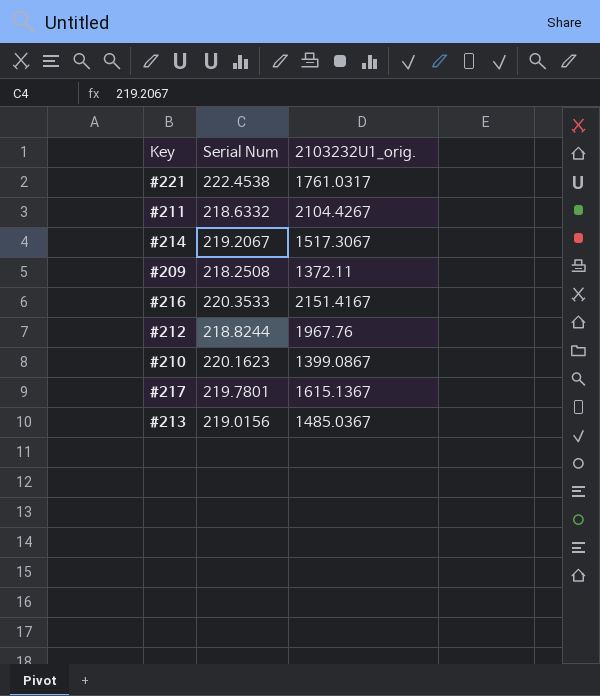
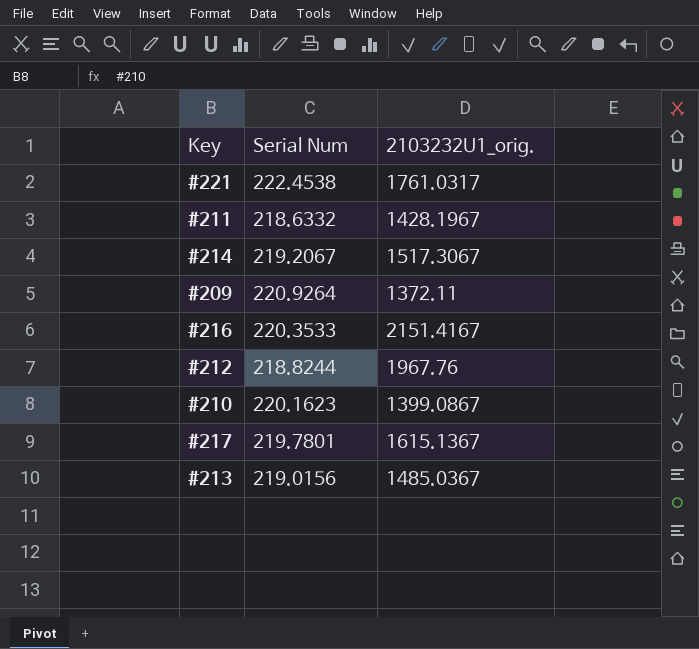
#211 | 2103232U1_orig.: 2104.4267 -> 1428.1967
#209 | Serial Num: 218.2508 -> 220.9264

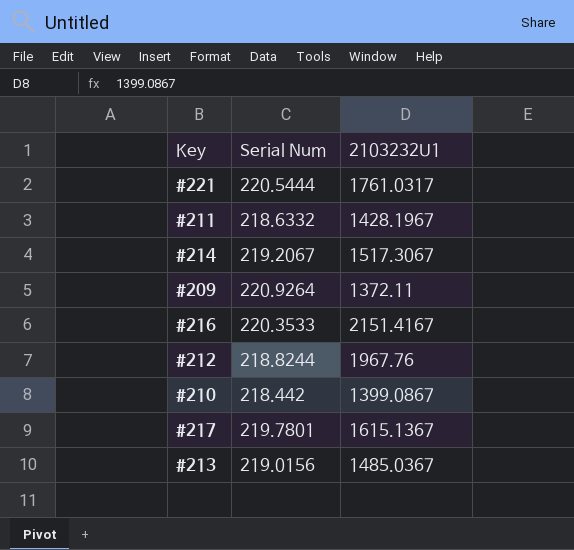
column name: 2103232U1_orig. -> 2103232U1
#221 | Serial Num: 222.4538 -> 220.5444
#210 | Serial Num: 220.1623 -> 218.442

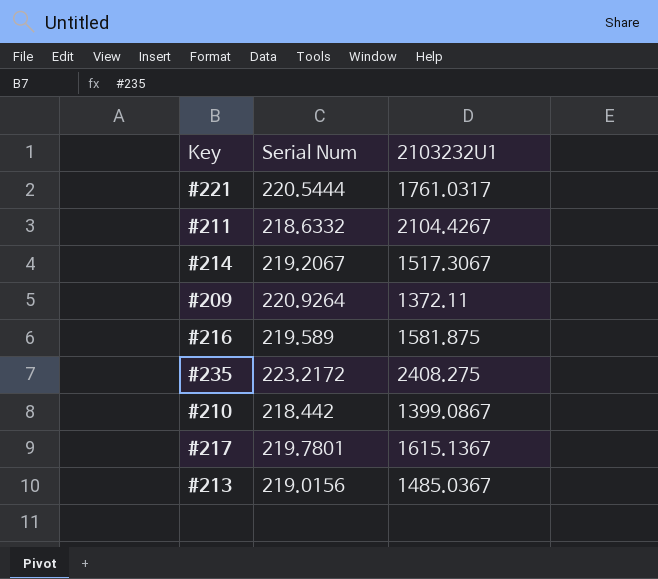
row #212: 218.8244 | 1967.76 -> none
#211 | 2103232U1: 1428.1967 -> 2104.4267
#216 | Serial Num: 220.3533 -> 219.589
#216 | 2103232U1: 2151.4167 -> 1581.875
row #235: none -> 223.2172 | 2408.275

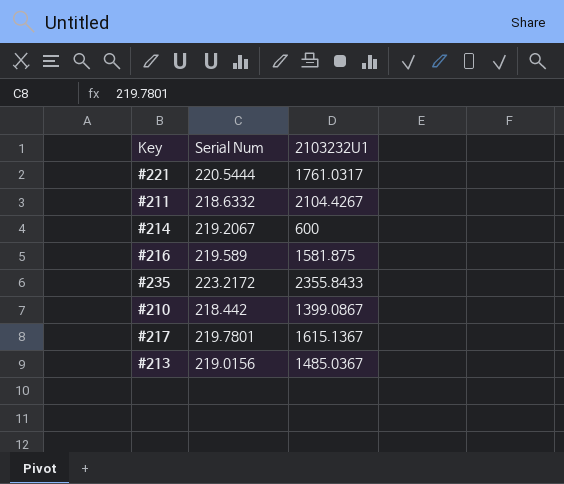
row #209: 220.9264 | 1372.11 -> none
#214 | 2103232U1: 1517.3067 -> 600
#235 | 2103232U1: 2408.275 -> 2355.8433

